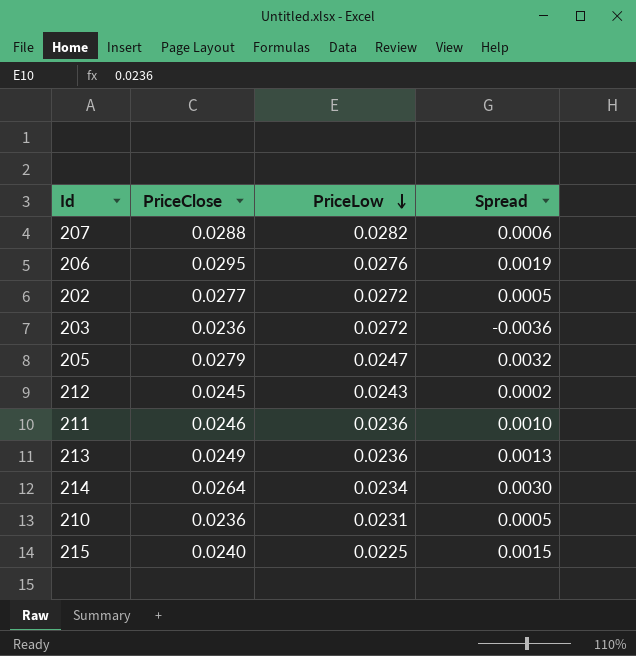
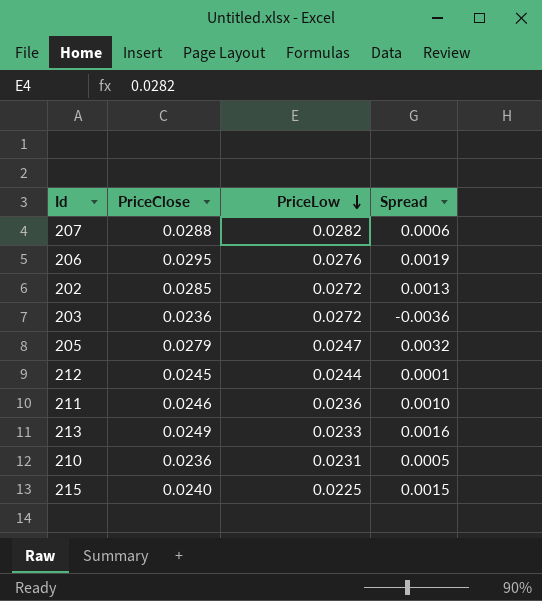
row 214: 0.0264 | 0.0234 | 0.0030 -> none
202 | PriceClose: 0.0277 -> 0.0285
202 | Spread: 0.0005 -> 0.0013
212 | PriceLow: 0.0243 -> 0.0244
212 | Spread: 0.0002 -> 0.0001
213 | PriceLow: 0.0236 -> 0.0233
213 | Spread: 0.0013 -> 0.0016

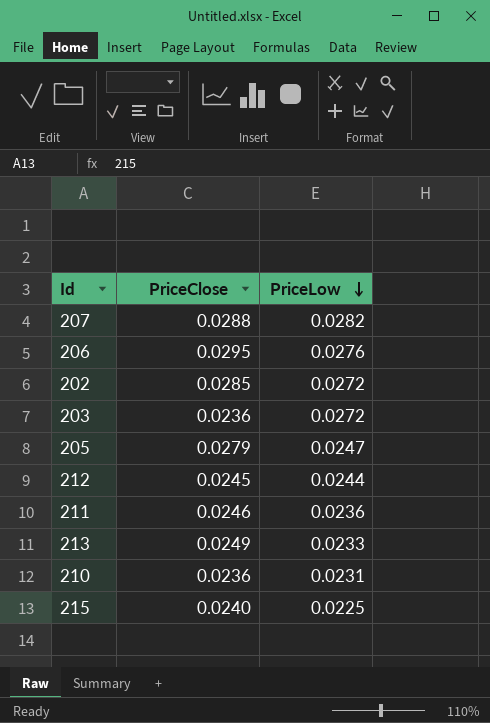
column Spread | formula: [PriceClose] - [PriceLow] -> none

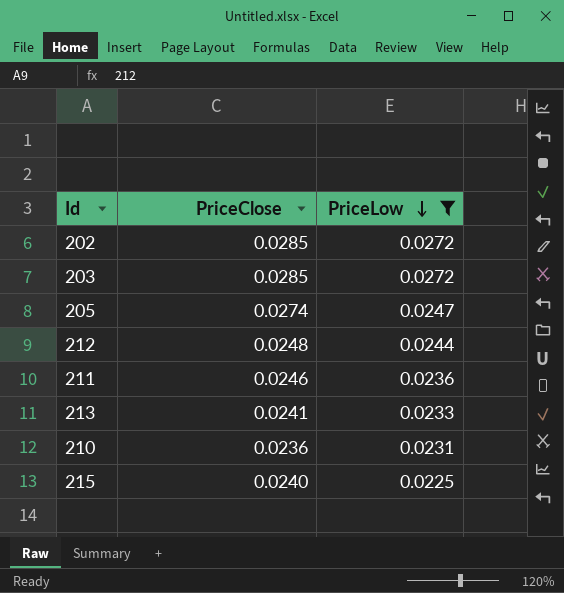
filter: none -> PriceLow <= 0.0272
203 | PriceClose: 0.0236 -> 0.0285
205 | PriceClose: 0.0279 -> 0.0274
212 | PriceClose: 0.0245 -> 0.0248
213 | PriceClose: 0.0249 -> 0.0241

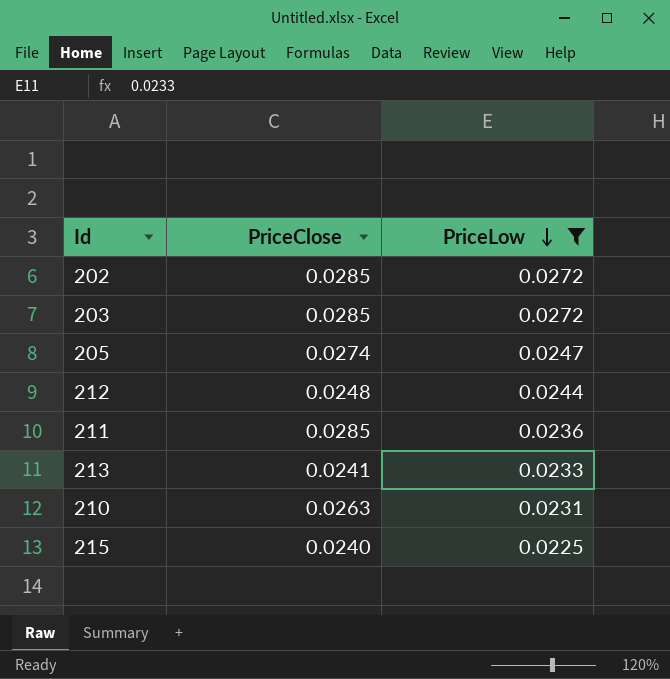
211 | PriceClose: 0.0246 -> 0.0285
210 | PriceClose: 0.0236 -> 0.0263

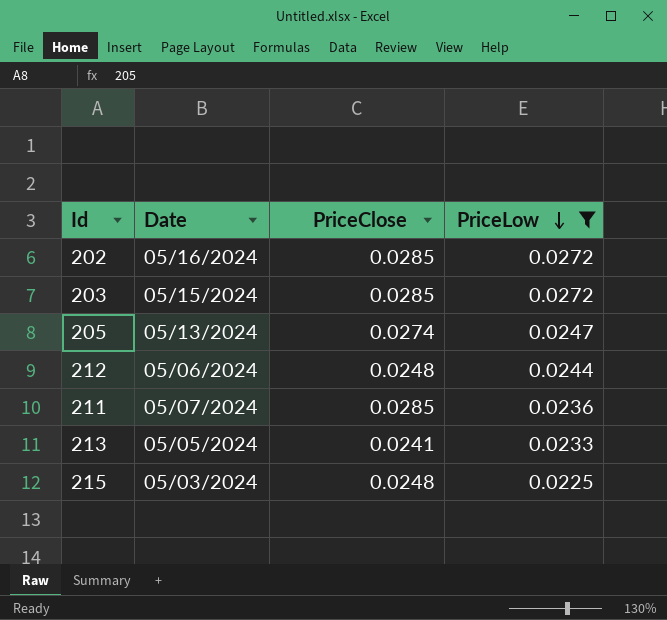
column Date | position: none -> 2
row 210: 0.0263 | 0.0231 -> none
215 | PriceClose: 0.0240 -> 0.0248

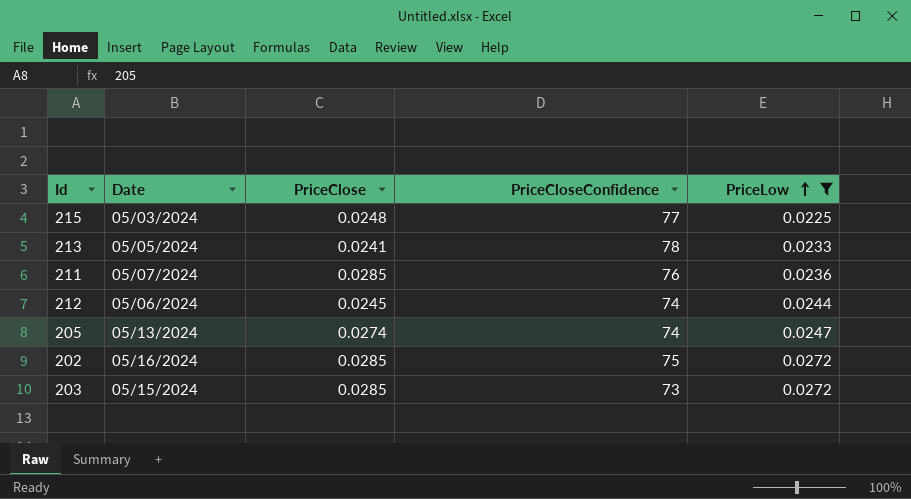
row order: PriceLow descending -> PriceLow ascending
column PriceCloseConfidence | position: none -> 4
212 | PriceClose: 0.0248 -> 0.0245

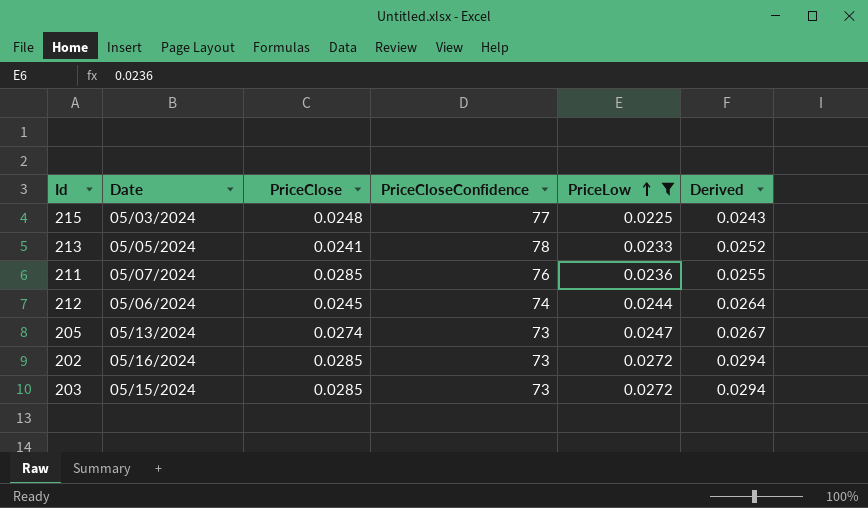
column Derived | formula: none -> [PriceLow] * 1.08
205 | PriceCloseConfidence: 74 -> 73
202 | PriceCloseConfidence: 75 -> 73

